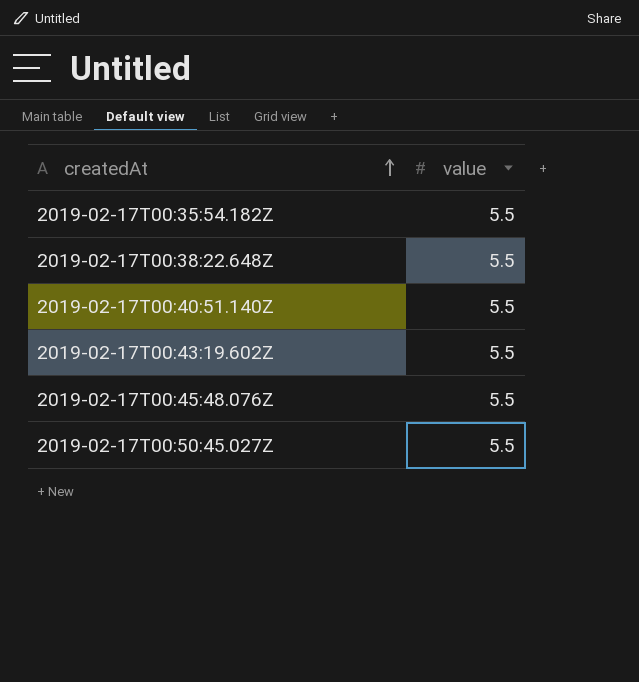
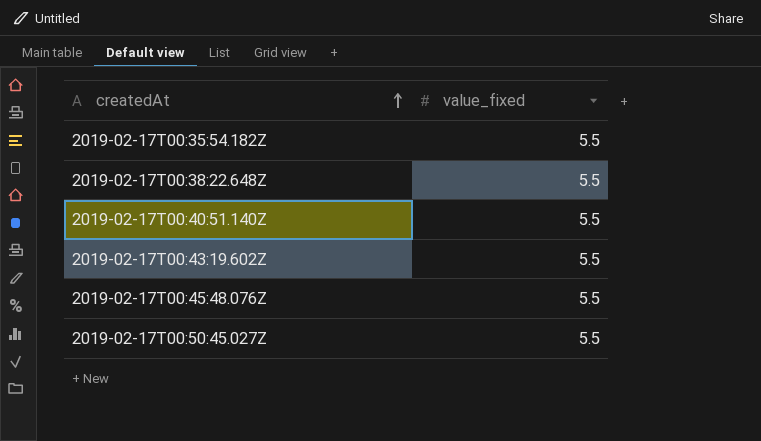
column name: value -> value_fixed

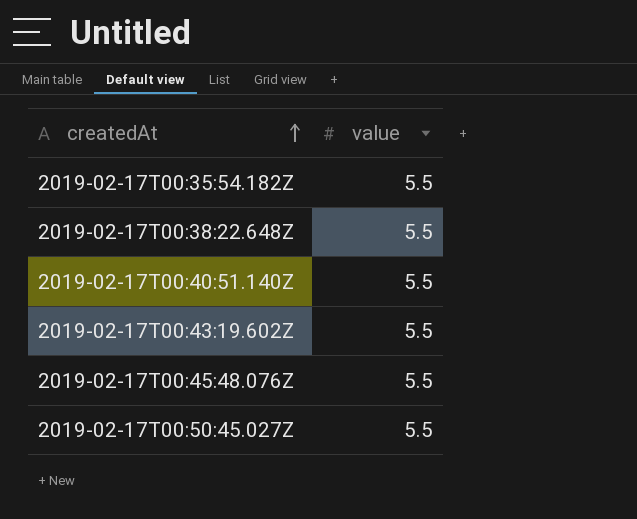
column name: value_fixed -> value

